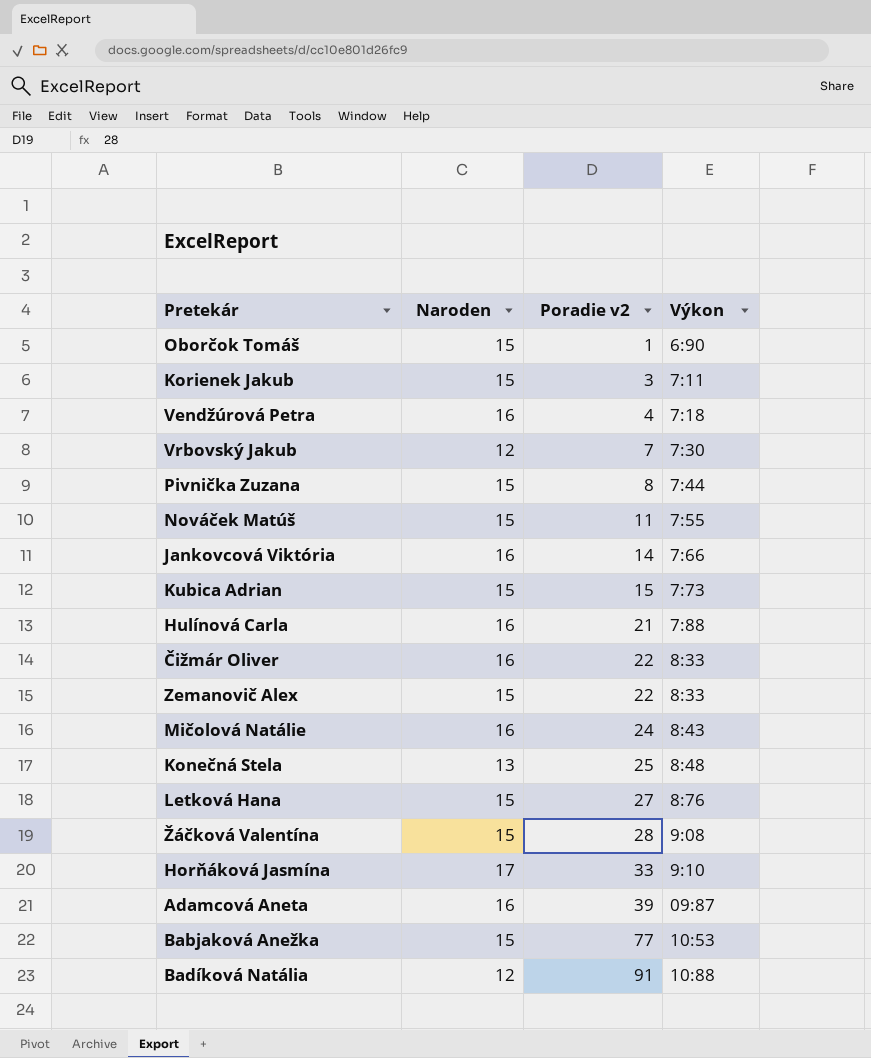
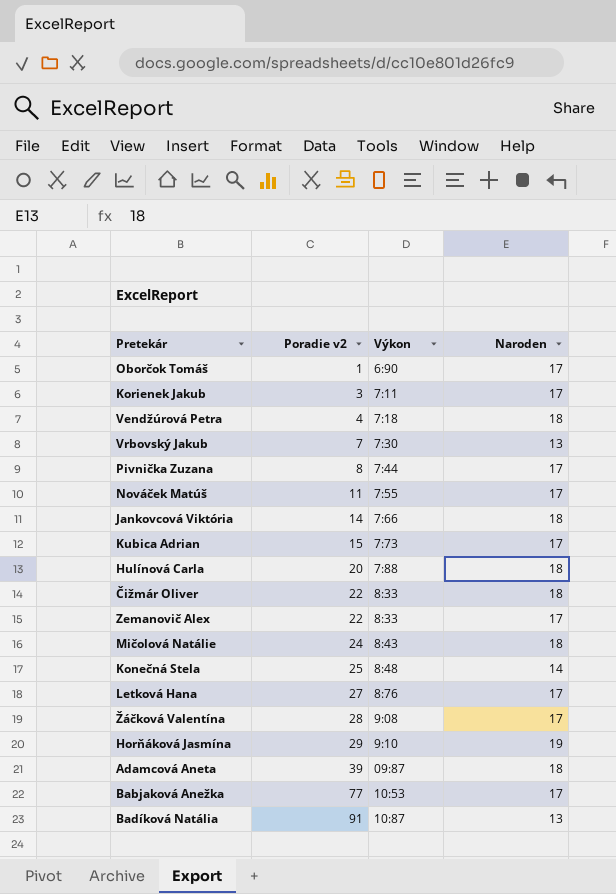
column Naroden | position: 2 -> 4
Oborčok Tomáš | Naroden: 15 -> 17
Korienek Jakub | Naroden: 15 -> 17
Vendžúrová Petra | Naroden: 16 -> 18
Vrbovský Jakub | Naroden: 12 -> 13
Pivnička Zuzana | Naroden: 15 -> 17
Nováček Matúš | Naroden: 15 -> 17
Jankovcová Viktória | Naroden: 16 -> 18
Kubica Adrian | Naroden: 15 -> 17
Hulínová Carla | Poradie v2: 21 -> 20
Hulínová Carla | Naroden: 16 -> 18
Čižmár Oliver | Naroden: 16 -> 18
Zemanovič Alex | Naroden: 15 -> 17
Mičolová Natálie | Naroden: 16 -> 18
Konečná Stela | Naroden: 13 -> 14
Letková Hana | Naroden: 15 -> 17
Žáčková Valentína | Naroden: 15 -> 17
Horňáková Jasmína | Poradie v2: 33 -> 29
Horňáková Jasmína | Naroden: 17 -> 19
Adamcová Aneta | Naroden: 16 -> 18
Babjaková Anežka | Naroden: 15 -> 17
Badíková Natália | Výkon: 10:88 -> 10:87
Badíková Natália | Naroden: 12 -> 13

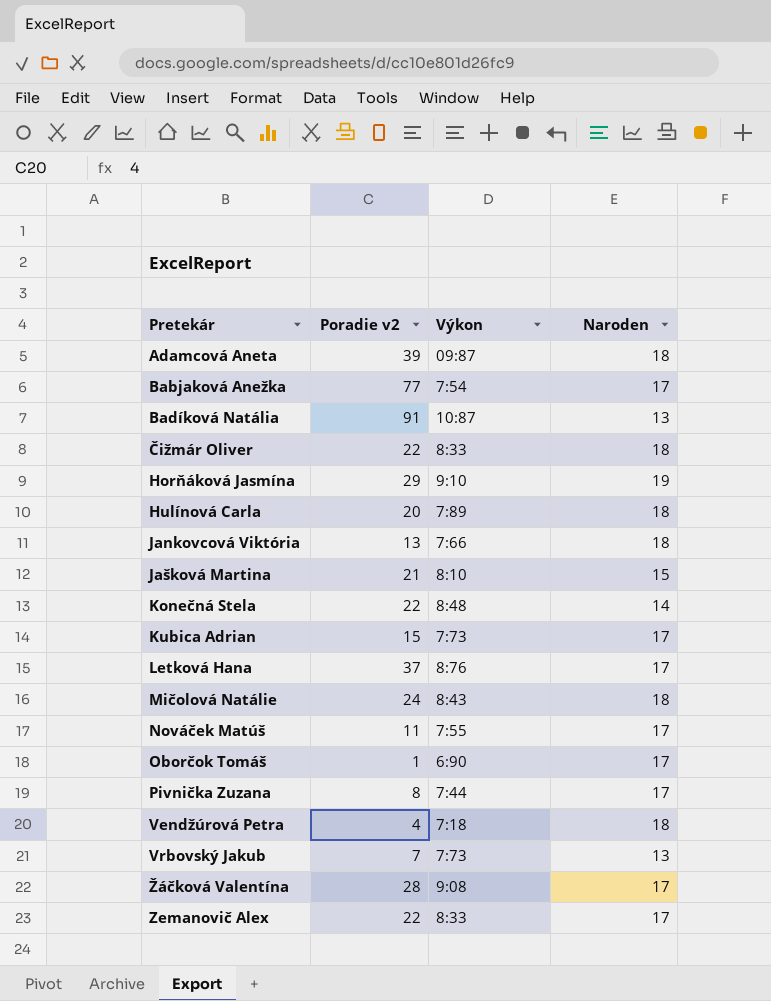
row order: Poradie v2 ascending -> Pretekár ascending
row Korienek Jakub: 3 | 7:11 | 17 -> none
Babjaková Anežka | Výkon: 10:53 -> 7:54
Hulínová Carla | Výkon: 7:88 -> 7:89
Jankovcová Viktória | Poradie v2: 14 -> 13
row Jašková Martina: none -> 21 | 8:10 | 15
Konečná Stela | Poradie v2: 25 -> 22
Letková Hana | Poradie v2: 27 -> 37
Vrbovský Jakub | Výkon: 7:30 -> 7:73

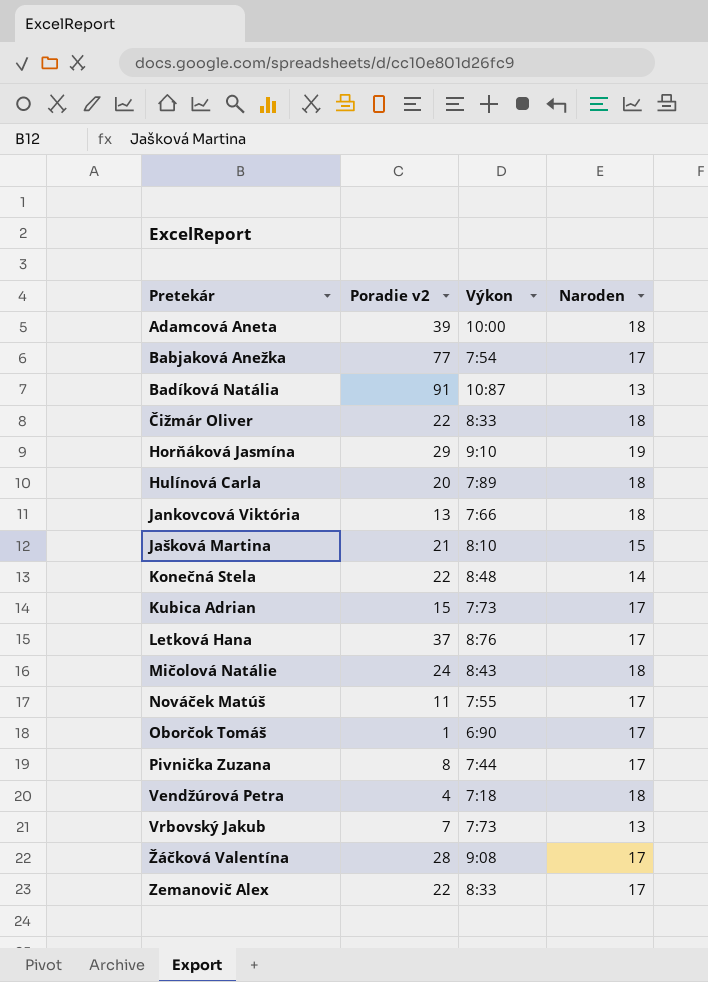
Adamcová Aneta | Výkon: 09:87 -> 10:00

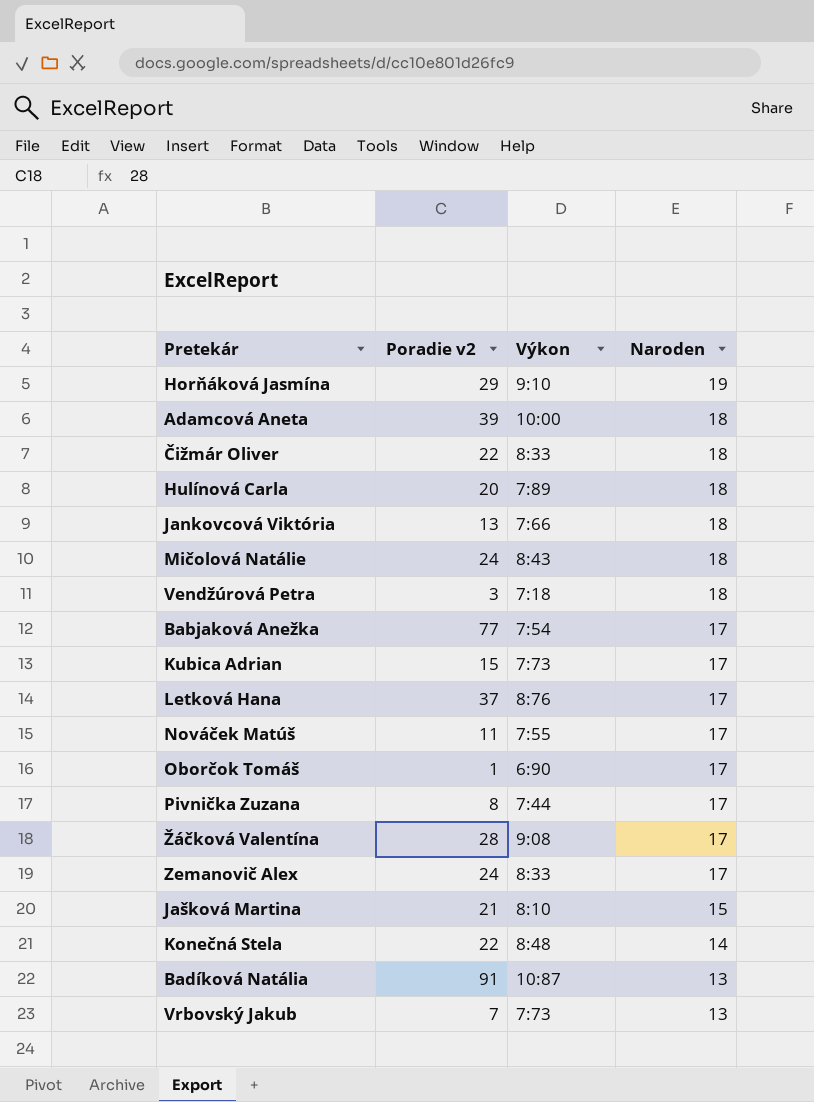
row order: Pretekár ascending -> Naroden descending
Vendžúrová Petra | Poradie v2: 4 -> 3
Zemanovič Alex | Poradie v2: 22 -> 24

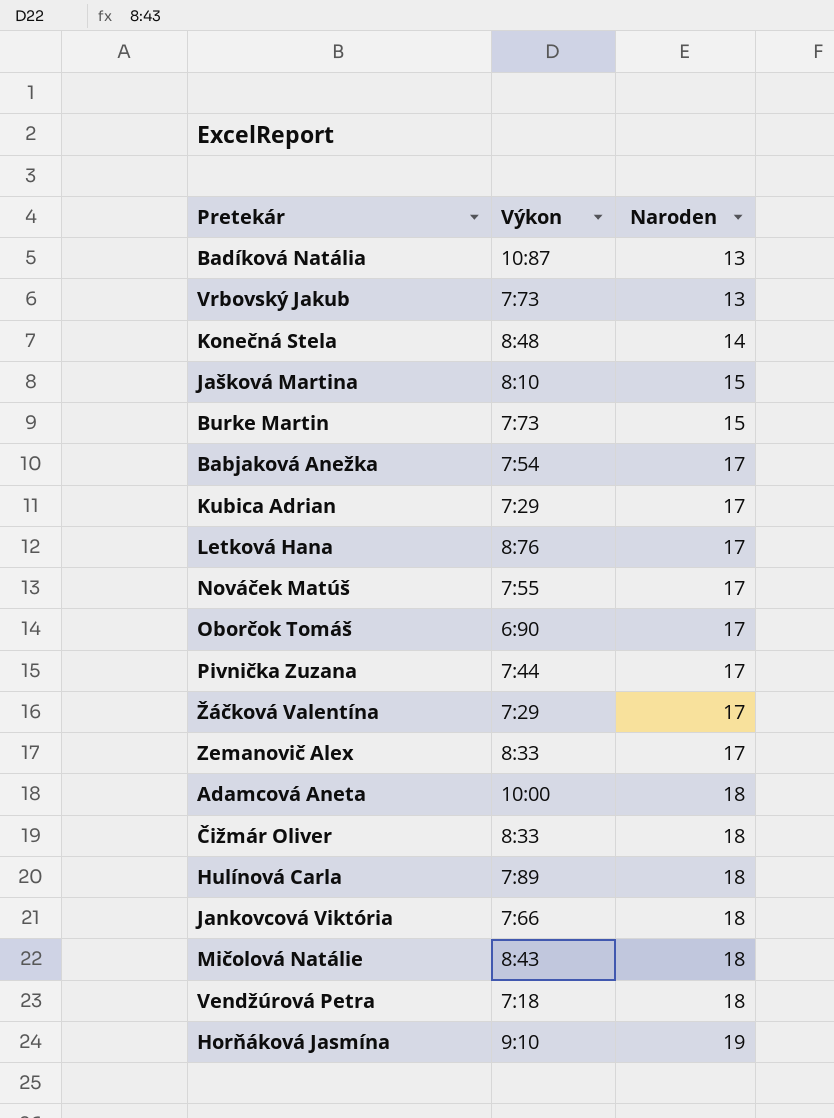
row order: Naroden descending -> Naroden ascending
column Poradie v2 | position: 2 -> none
row Burke Martin: none -> 7:73 | 15
Kubica Adrian | Výkon: 7:73 -> 7:29
Žáčková Valentína | Výkon: 9:08 -> 7:29

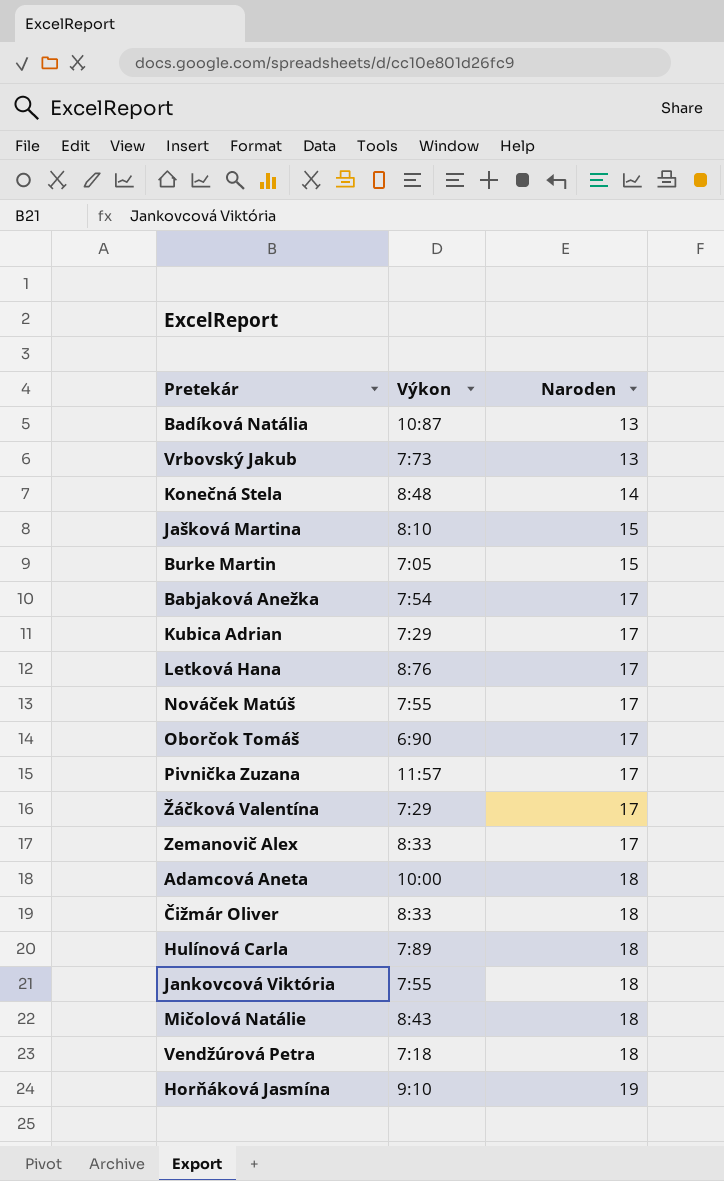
Burke Martin | Výkon: 7:73 -> 7:05
Pivnička Zuzana | Výkon: 7:44 -> 11:57
Jankovcová Viktória | Výkon: 7:66 -> 7:55

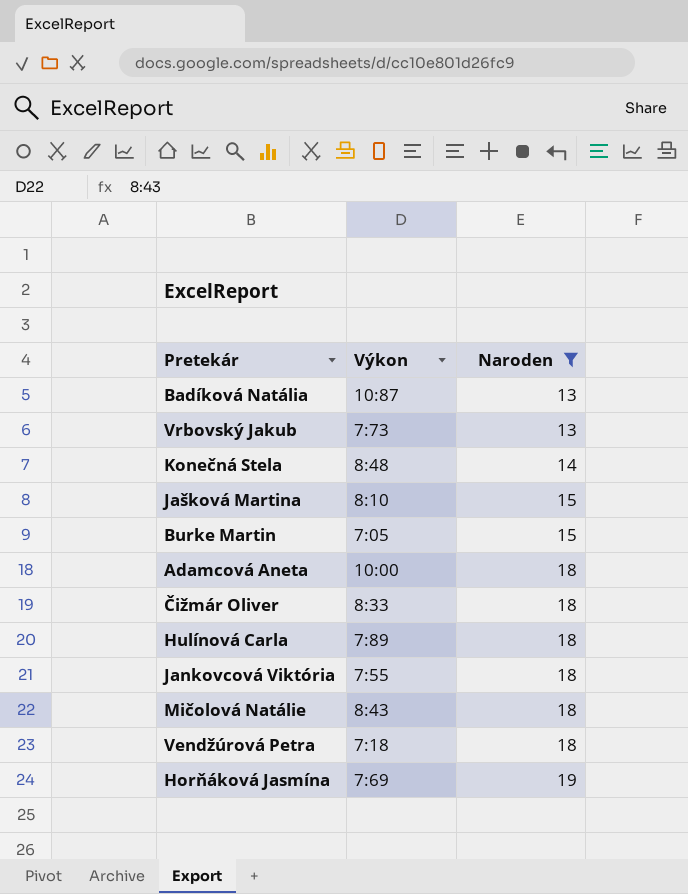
filter: none -> Naroden != 17
Horňáková Jasmína | Výkon: 9:10 -> 7:69

